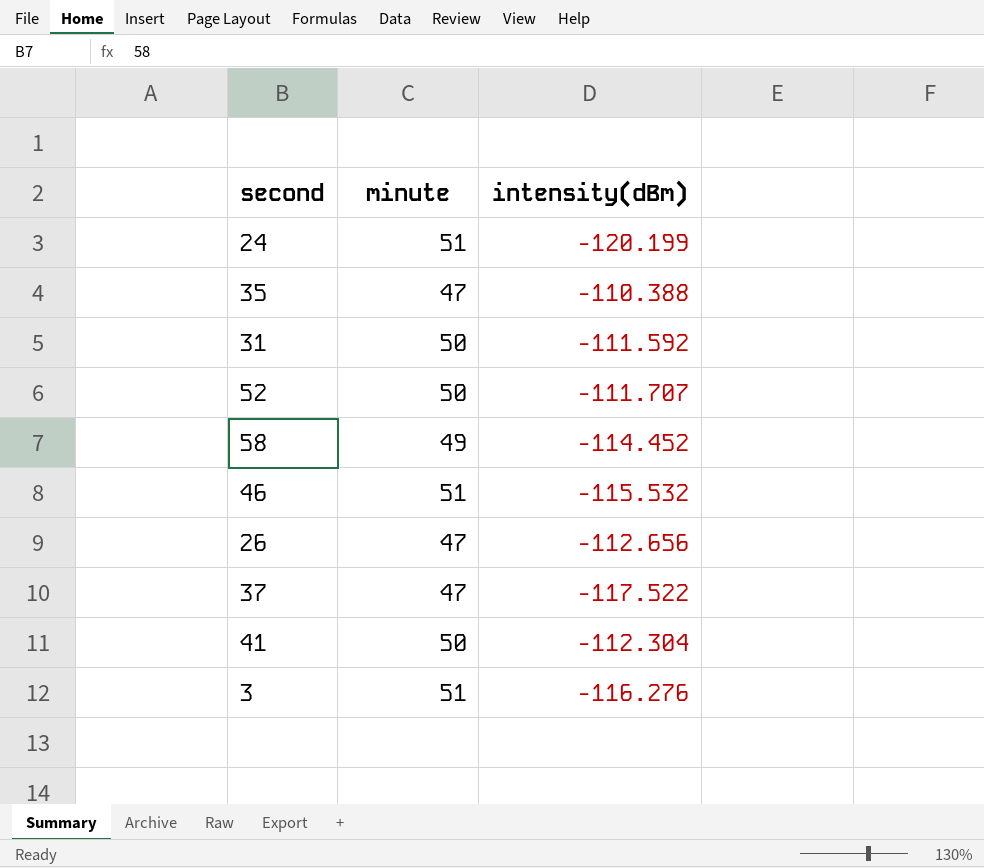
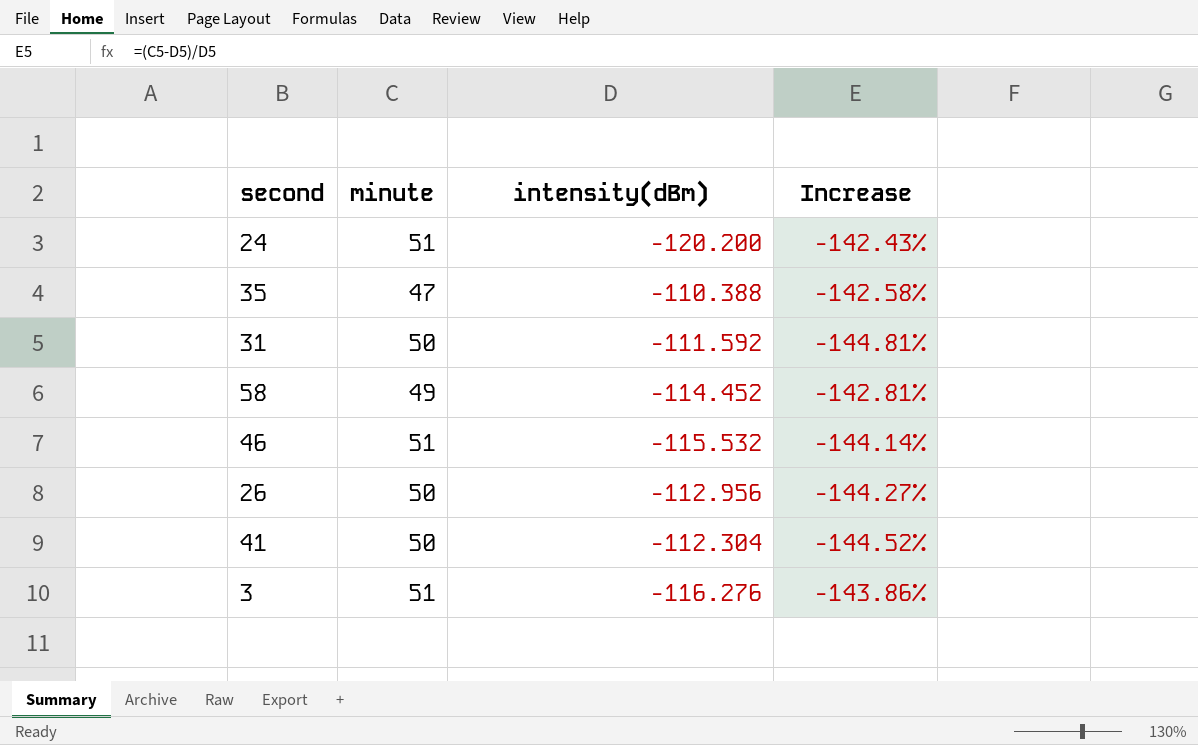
column Increase | formula: none -> ([minute] - [intensity(dBm)]) / [intensity(dBm)]
row 52: 50 | -111.707 -> none
row 37: 47 | -117.522 -> none
24 | intensity(dBm): -120.199 -> -120.200
26 | minute: 47 -> 50
26 | intensity(dBm): -112.656 -> -112.956

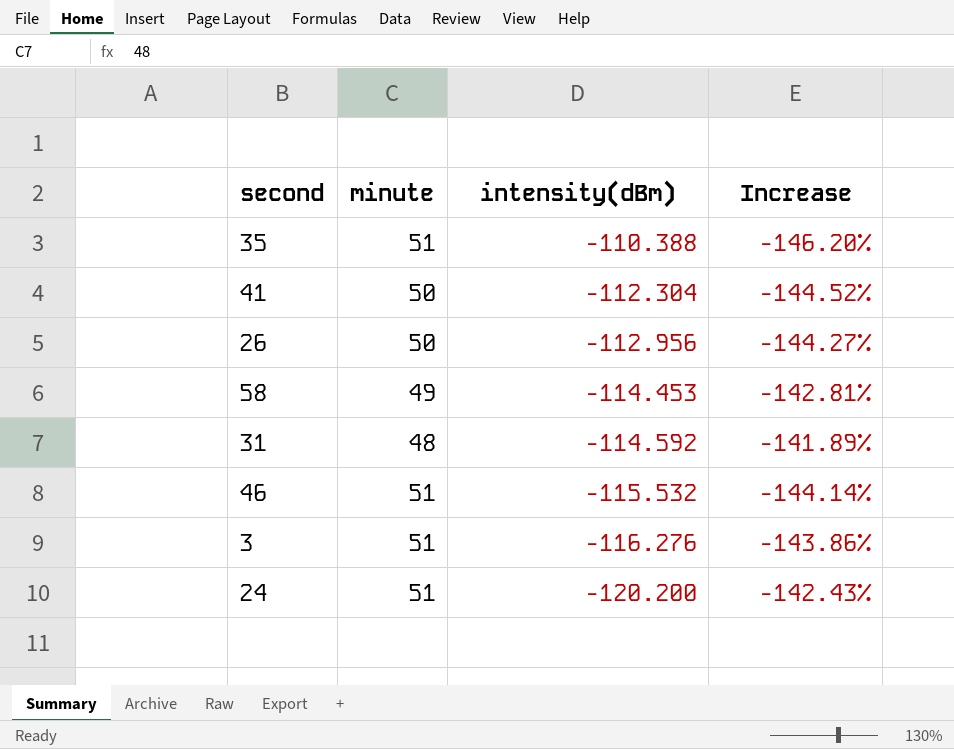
row order: none -> intensity(dBm) descending
35 | minute: 47 -> 51
35 | Increase: -142.58% -> -146.20%
58 | intensity(dBm): -114.452 -> -114.453
31 | minute: 50 -> 48
31 | intensity(dBm): -111.592 -> -114.592
31 | Increase: -144.81% -> -141.89%

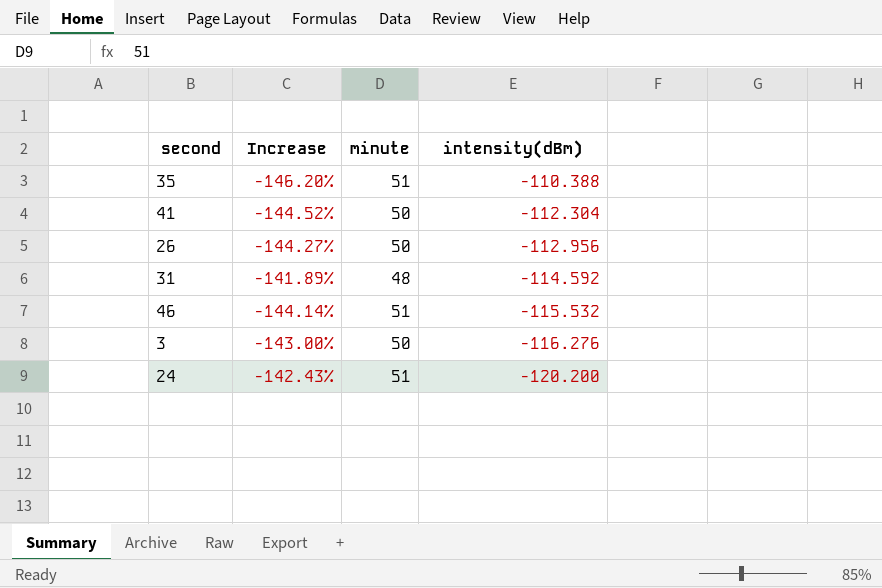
column Increase | position: 4 -> 2
row 58: 49 | -114.453 | -142.81% -> none
3 | Increase: -143.86% -> -143.00%
3 | minute: 51 -> 50

